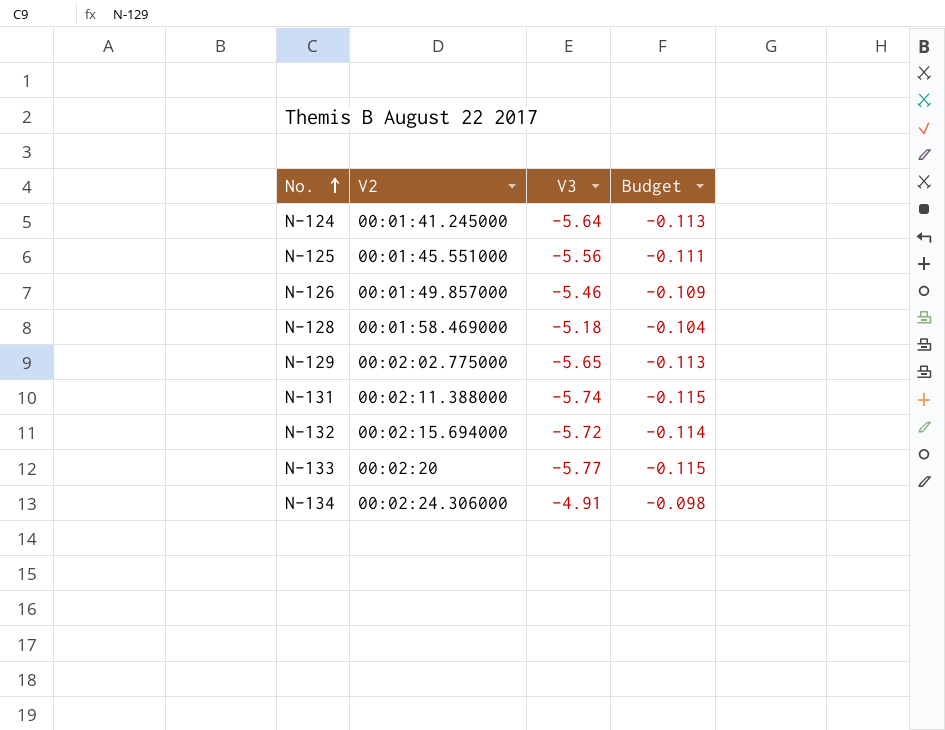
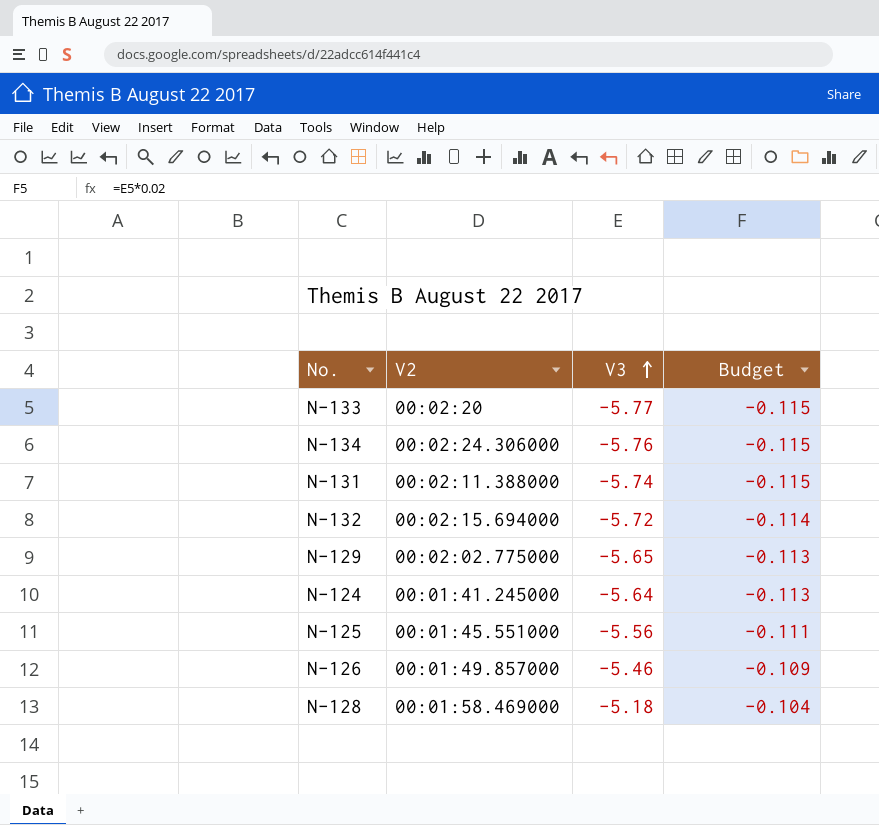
row order: No. ascending -> V3 ascending
N-134 | V3: -4.91 -> -5.76
N-134 | Budget: -0.098 -> -0.115

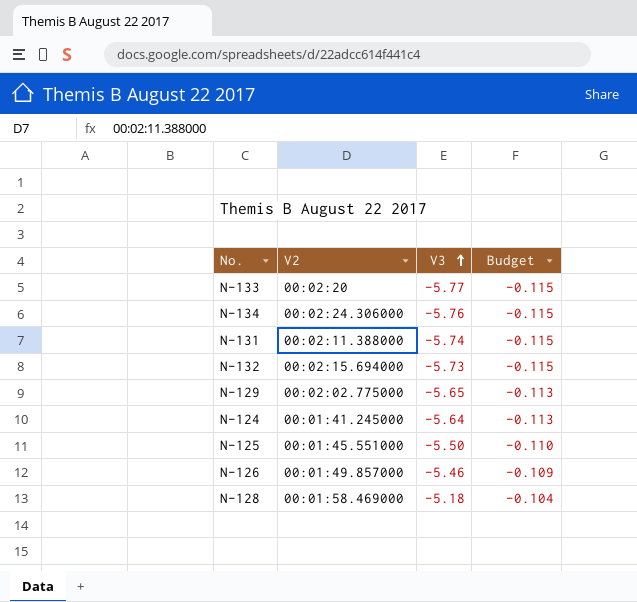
N-132 | V3: -5.72 -> -5.73
N-132 | Budget: -0.114 -> -0.115
N-125 | V3: -5.56 -> -5.50
N-125 | Budget: -0.111 -> -0.110

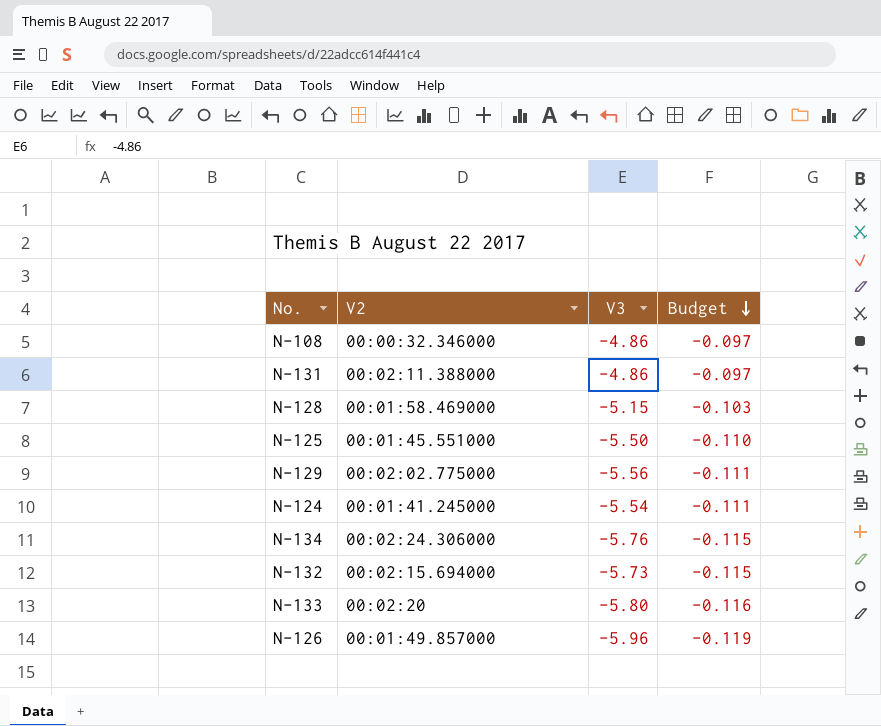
row order: V3 ascending -> Budget descending
row N-108: none -> 00:00:32.346000 | -4.86 | -0.097
N-131 | V3: -5.74 -> -4.86
N-131 | Budget: -0.115 -> -0.097
N-128 | V3: -5.18 -> -5.15
N-128 | Budget: -0.104 -> -0.103
N-129 | V3: -5.65 -> -5.56
N-129 | Budget: -0.113 -> -0.111
N-124 | V3: -5.64 -> -5.54
N-124 | Budget: -0.113 -> -0.111
N-133 | V3: -5.77 -> -5.80
N-133 | Budget: -0.115 -> -0.116
N-126 | V3: -5.46 -> -5.96
N-126 | Budget: -0.109 -> -0.119

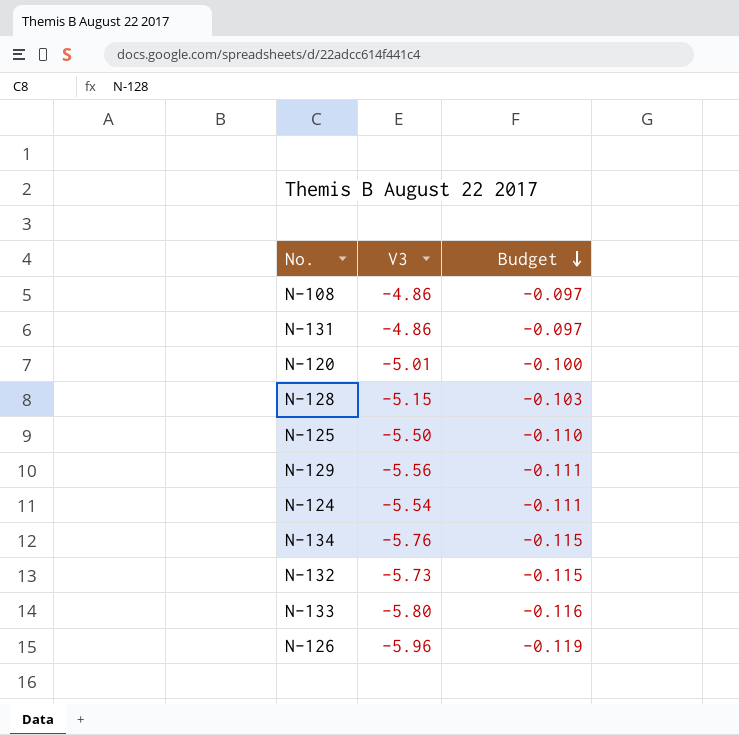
column V2 | position: 2 -> none
row N-120: none -> -5.01 | -0.100

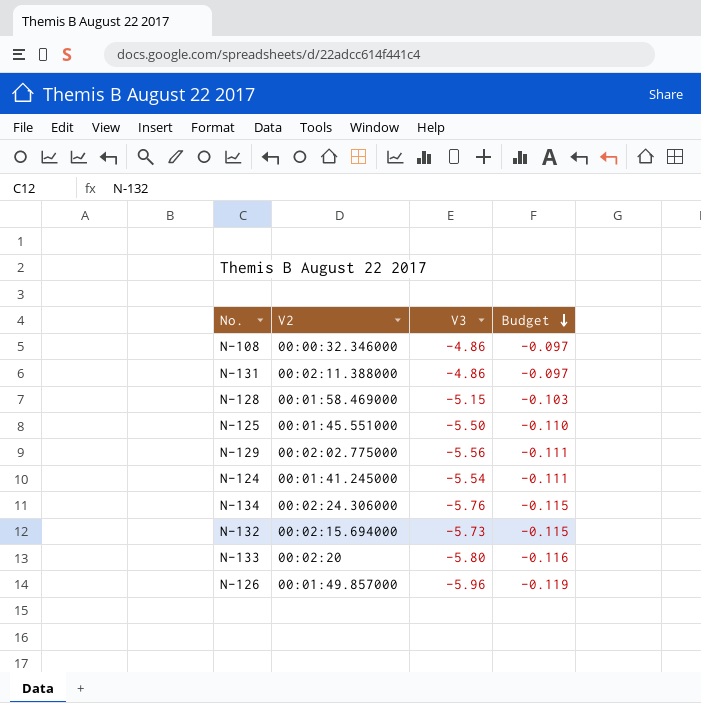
column V2 | position: none -> 2
row N-120: -5.01 | -0.100 -> none

